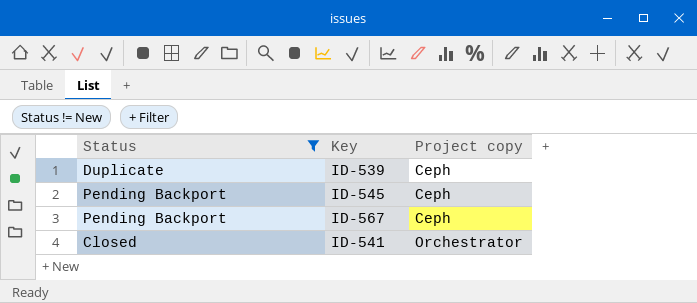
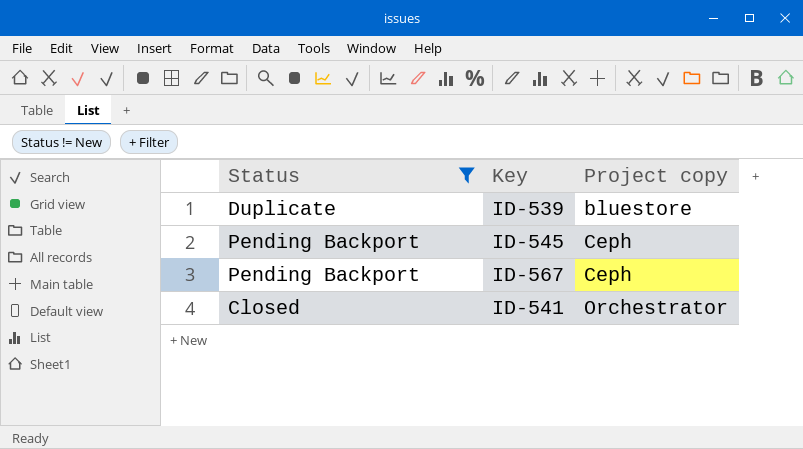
ID-539 | Project copy: Ceph -> bluestore

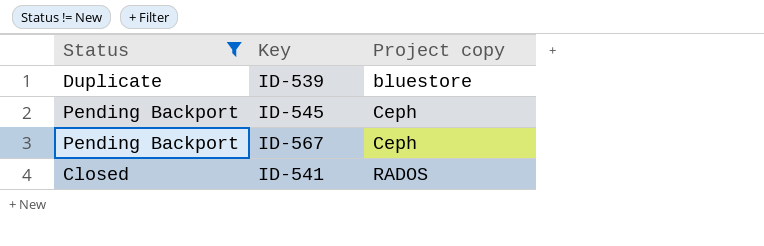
ID-541 | Project copy: Orchestrator -> RADOS

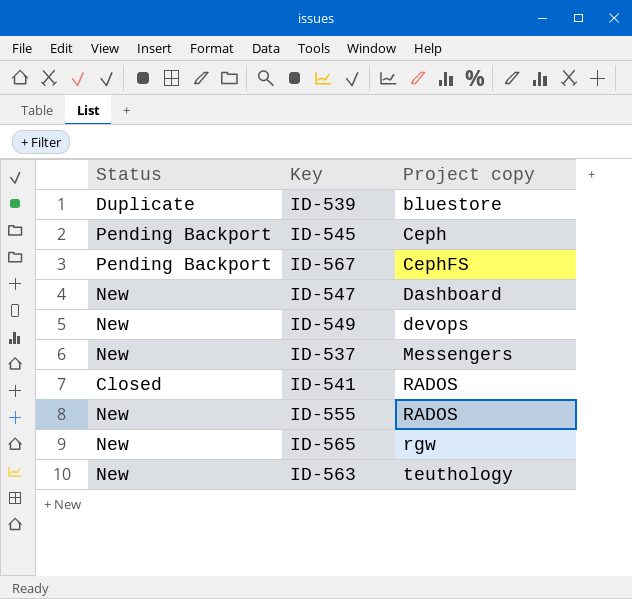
filter: Status != New -> none
ID-567 | Project copy: Ceph -> CephFS

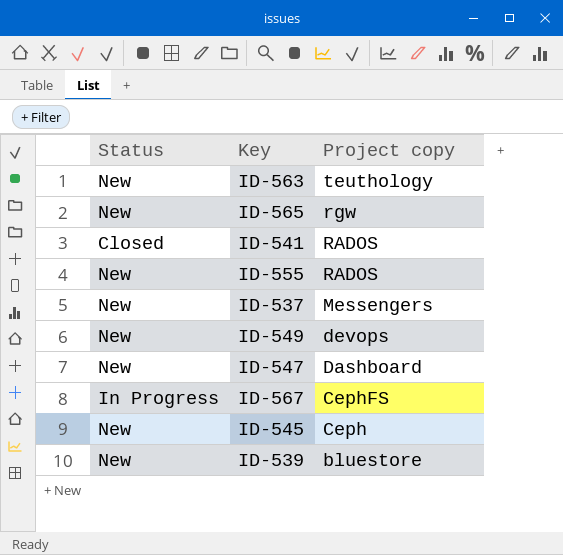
row order: Project copy ascending -> Project copy descending
ID-567 | Status: Pending Backport -> In Progress
ID-545 | Status: Pending Backport -> New
ID-539 | Status: Duplicate -> New

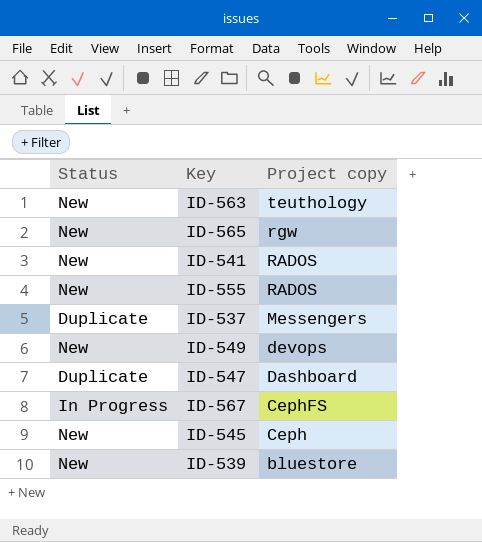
ID-541 | Status: Closed -> New
ID-537 | Status: New -> Duplicate
ID-547 | Status: New -> Duplicate

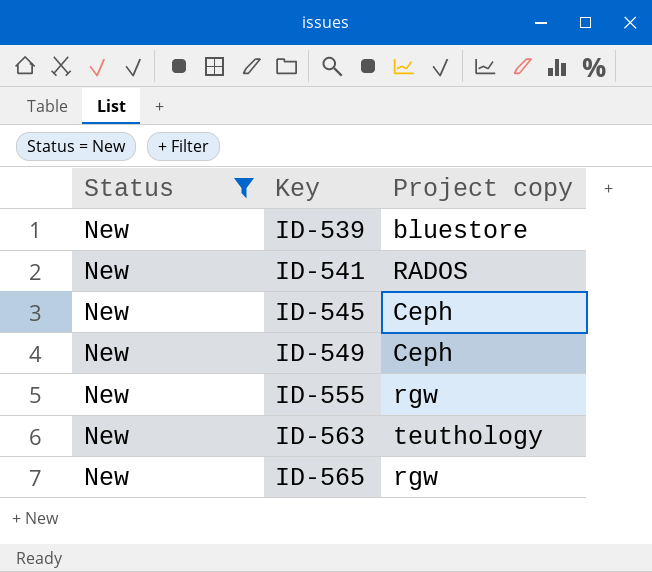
filter: none -> Status = New
row order: Project copy descending -> Key ascending
ID-549 | Project copy: devops -> Ceph
ID-555 | Project copy: RADOS -> rgw

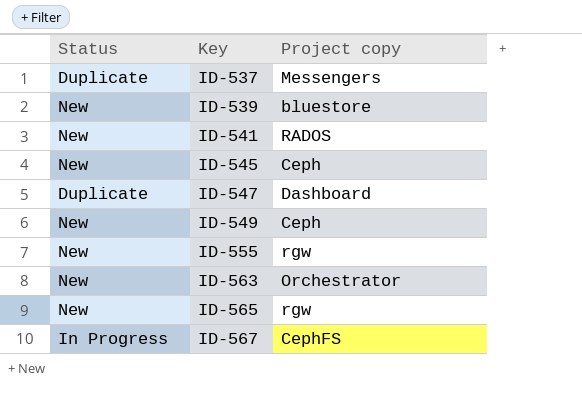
filter: Status = New -> none
ID-563 | Project copy: teuthology -> Orchestrator

